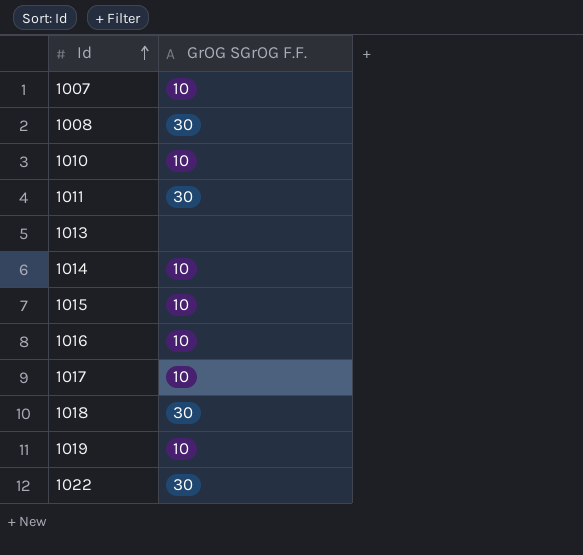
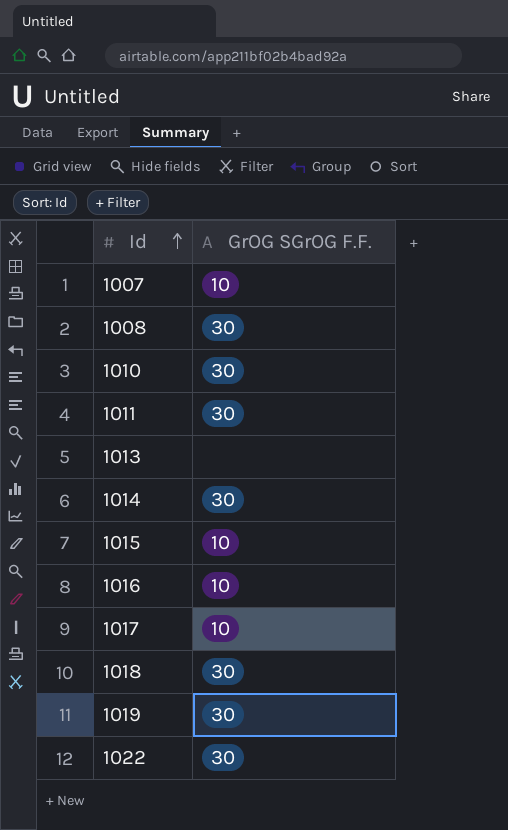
1010 | GrOG SGrOG F.F.: 10 -> 30
1014 | GrOG SGrOG F.F.: 10 -> 30
1019 | GrOG SGrOG F.F.: 10 -> 30

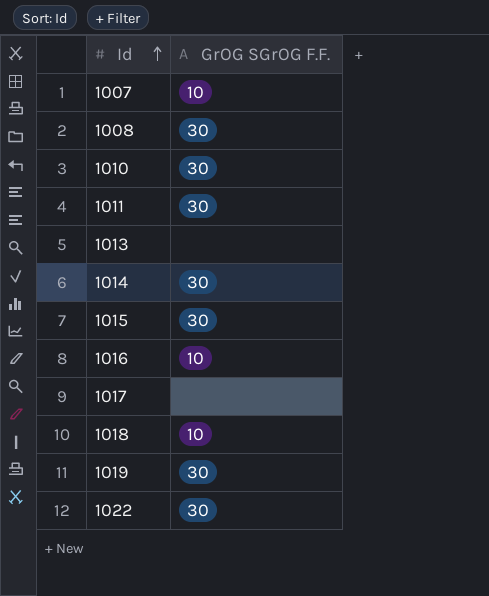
1015 | GrOG SGrOG F.F.: 10 -> 30
1017 | GrOG SGrOG F.F.: 10 -> none
1018 | GrOG SGrOG F.F.: 30 -> 10

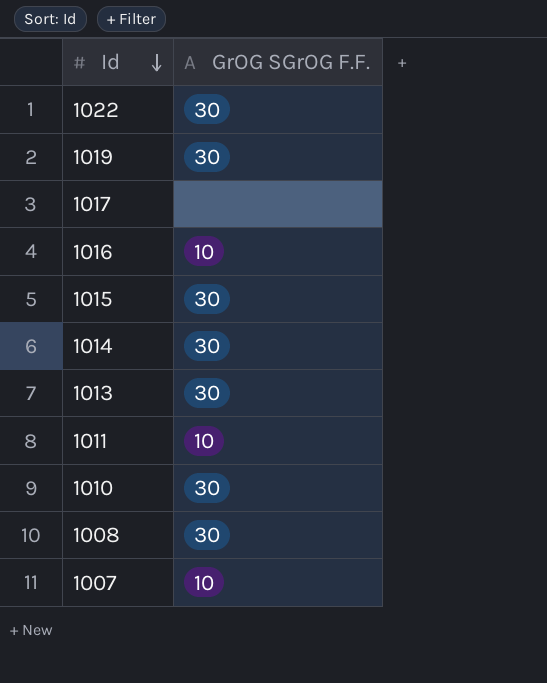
row order: Id ascending -> Id descending
row 1018: 10 -> none
1013 | GrOG SGrOG F.F.: none -> 30
1011 | GrOG SGrOG F.F.: 30 -> 10

